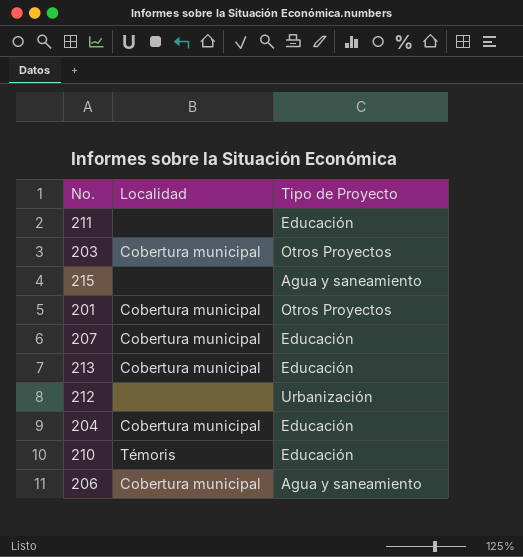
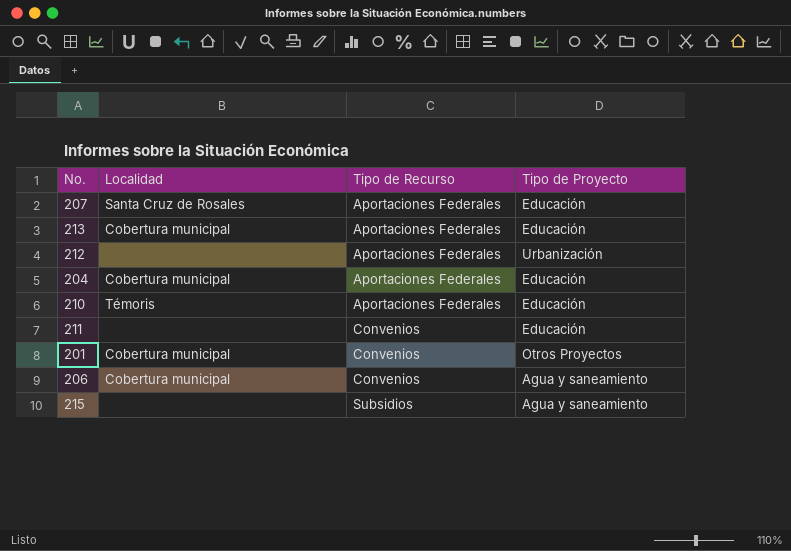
row order: none -> Tipo de Recurso ascending
column Tipo de Recurso | position: none -> 3
row 203: Cobertura municipal | Otros Proyectos -> none
207 | Localidad: Cobertura municipal -> Santa Cruz de Rosales

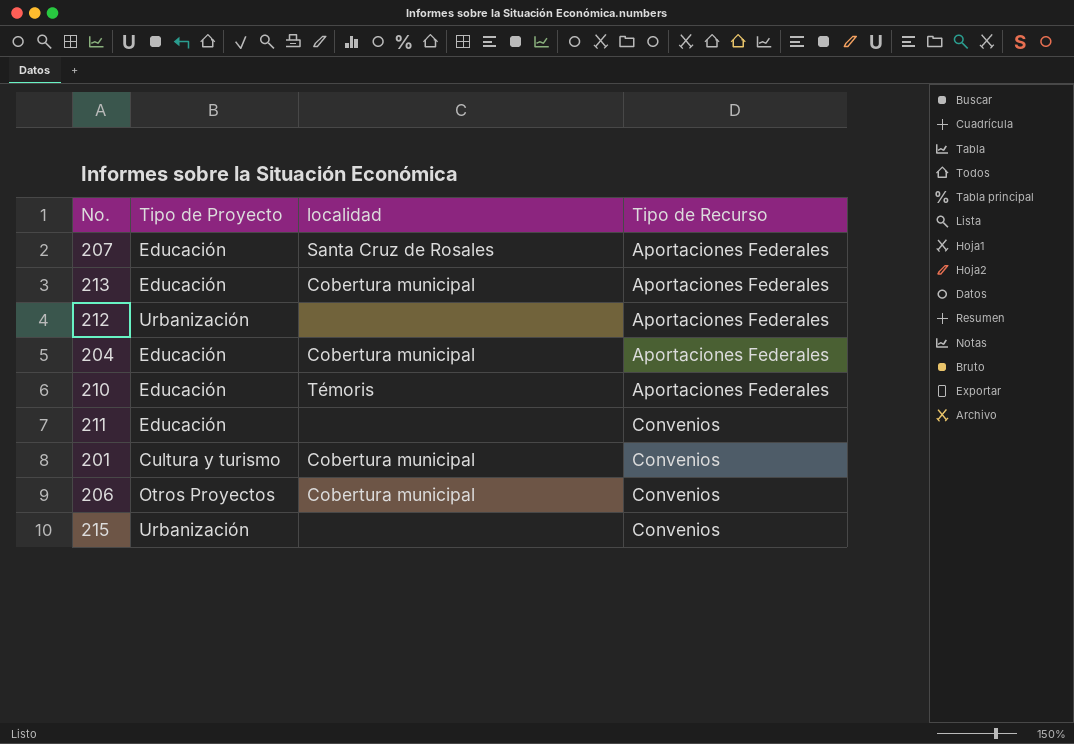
column Tipo de Proyecto | position: 4 -> 2
column name: Localidad -> localidad
201 | Tipo de Proyecto: Otros Proyectos -> Cultura y turismo
206 | Tipo de Proyecto: Agua y saneamiento -> Otros Proyectos
215 | Tipo de Proyecto: Agua y saneamiento -> Urbanización
215 | Tipo de Recurso: Subsidios -> Convenios

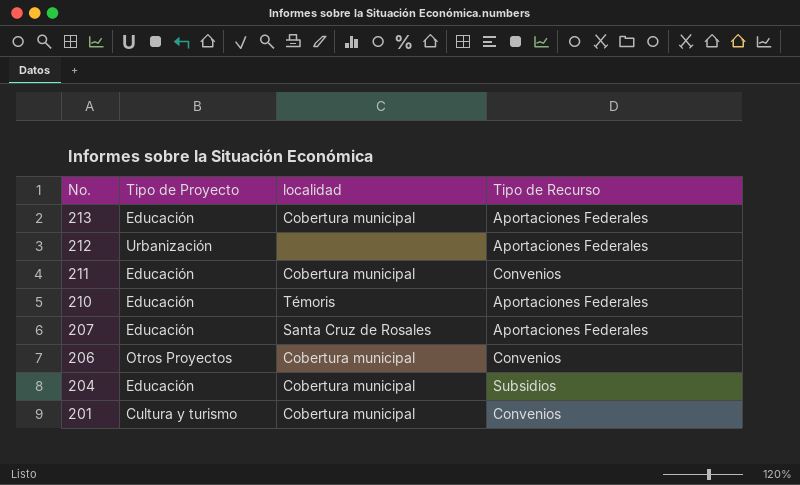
row order: Tipo de Recurso ascending -> No. descending
row 215: Urbanización | none | Convenios -> none
211 | localidad: none -> Cobertura municipal
204 | Tipo de Recurso: Aportaciones Federales -> Subsidios

